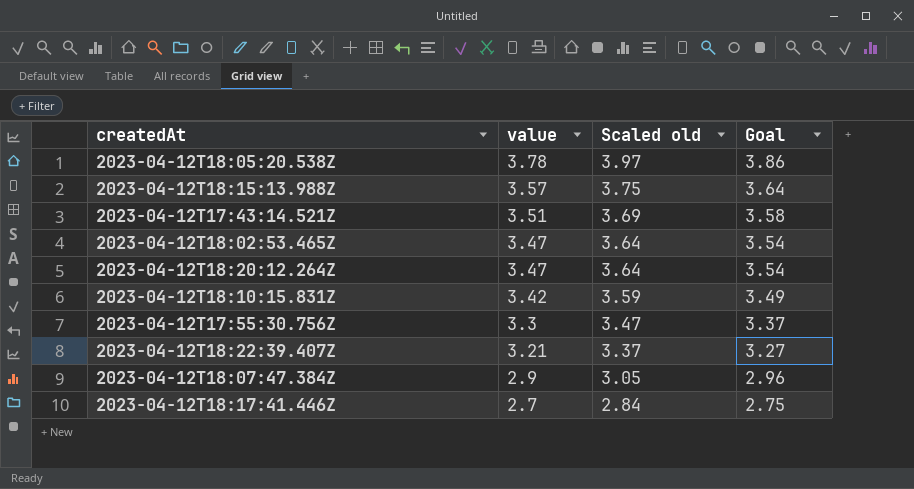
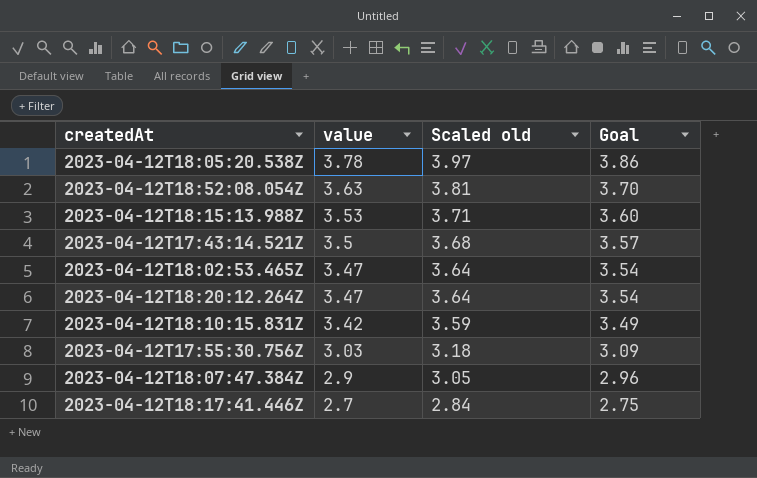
row 2023-04-12T18:22:39.407Z: 3.21 | 3.37 | 3.27 -> none
row 2023-04-12T18:52:08.054Z: none -> 3.63 | 3.81 | 3.70
2023-04-12T18:15:13.988Z | value: 3.57 -> 3.53
2023-04-12T18:15:13.988Z | Scaled old: 3.75 -> 3.71
2023-04-12T18:15:13.988Z | Goal: 3.64 -> 3.60
2023-04-12T17:43:14.521Z | value: 3.51 -> 3.5
2023-04-12T17:43:14.521Z | Scaled old: 3.69 -> 3.68
2023-04-12T17:43:14.521Z | Goal: 3.58 -> 3.57
2023-04-12T17:55:30.756Z | value: 3.3 -> 3.03
2023-04-12T17:55:30.756Z | Scaled old: 3.47 -> 3.18
2023-04-12T17:55:30.756Z | Goal: 3.37 -> 3.09

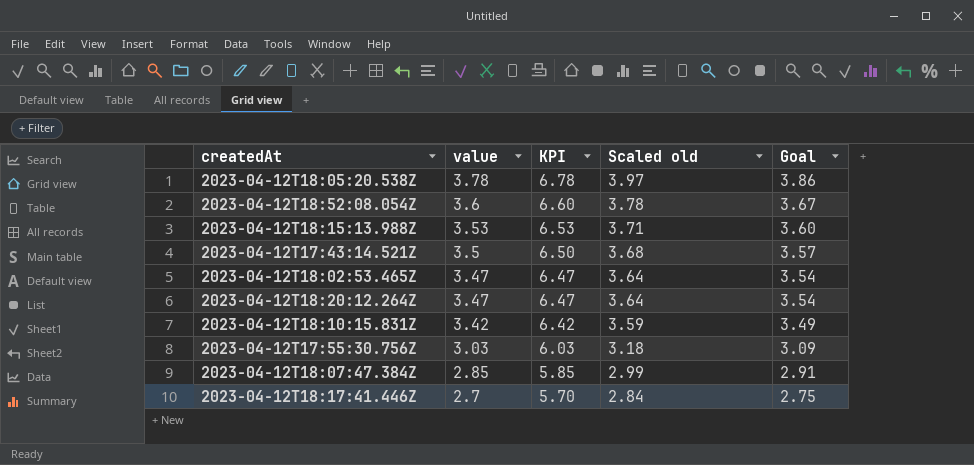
column KPI | formula: none -> [value] + 3
2023-04-12T18:52:08.054Z | value: 3.63 -> 3.6
2023-04-12T18:52:08.054Z | Scaled old: 3.81 -> 3.78
2023-04-12T18:52:08.054Z | Goal: 3.70 -> 3.67
2023-04-12T18:07:47.384Z | value: 2.9 -> 2.85
2023-04-12T18:07:47.384Z | Scaled old: 3.05 -> 2.99
2023-04-12T18:07:47.384Z | Goal: 2.96 -> 2.91

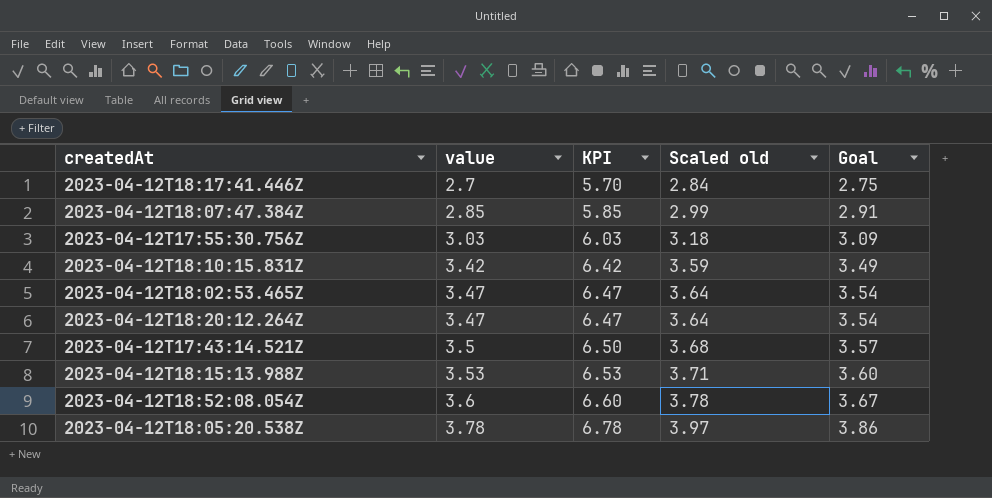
row order: value descending -> value ascending

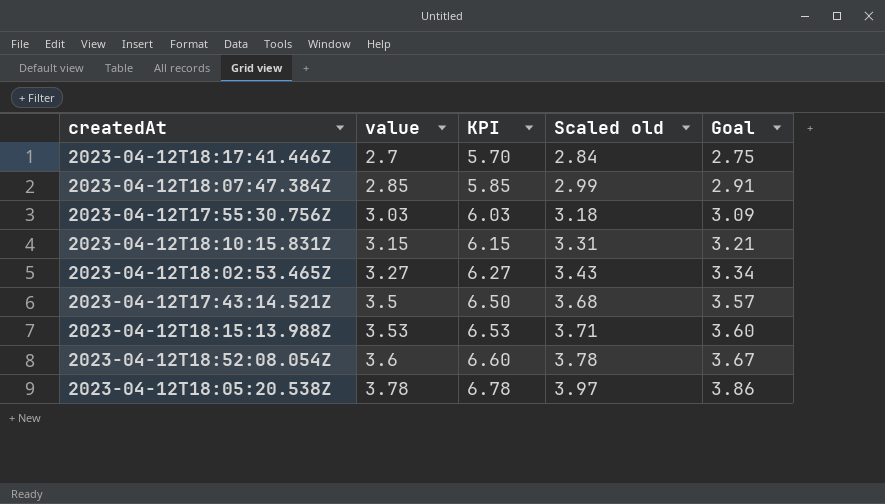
row 2023-04-12T18:20:12.264Z: 3.47 | 6.47 | 3.64 | 3.54 -> none
2023-04-12T18:10:15.831Z | value: 3.42 -> 3.15
2023-04-12T18:10:15.831Z | KPI: 6.42 -> 6.15
2023-04-12T18:10:15.831Z | Scaled old: 3.59 -> 3.31
2023-04-12T18:10:15.831Z | Goal: 3.49 -> 3.21
2023-04-12T18:02:53.465Z | value: 3.47 -> 3.27
2023-04-12T18:02:53.465Z | KPI: 6.47 -> 6.27
2023-04-12T18:02:53.465Z | Scaled old: 3.64 -> 3.43
2023-04-12T18:02:53.465Z | Goal: 3.54 -> 3.34

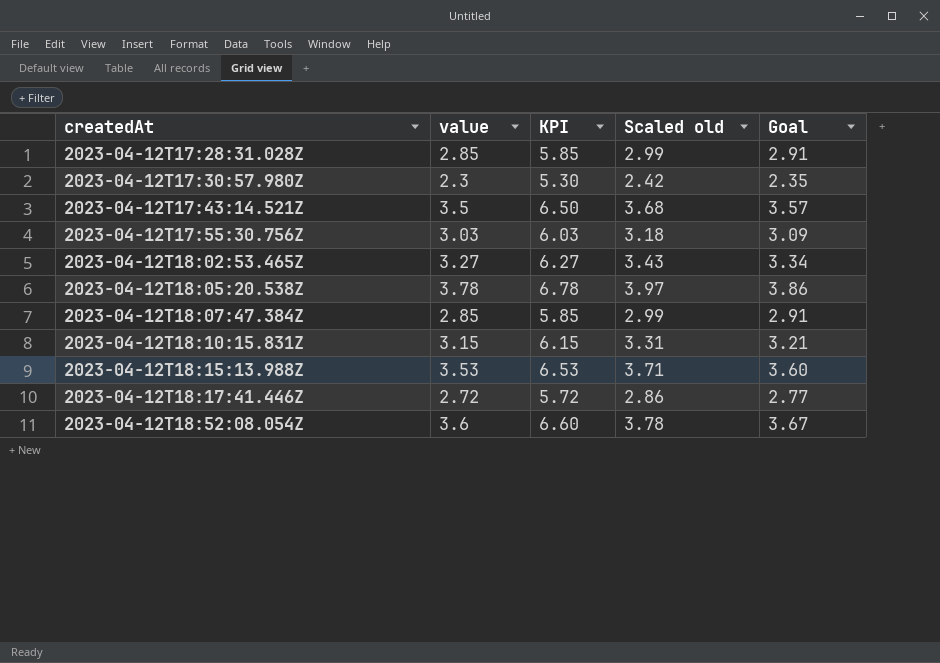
row order: value ascending -> createdAt ascending
row 2023-04-12T17:28:31.028Z: none -> 2.85 | 5.85 | 2.99 | 2.91
row 2023-04-12T17:30:57.980Z: none -> 2.3 | 5.30 | 2.42 | 2.35
2023-04-12T18:17:41.446Z | value: 2.7 -> 2.72
2023-04-12T18:17:41.446Z | KPI: 5.70 -> 5.72
2023-04-12T18:17:41.446Z | Scaled old: 2.84 -> 2.86
2023-04-12T18:17:41.446Z | Goal: 2.75 -> 2.77

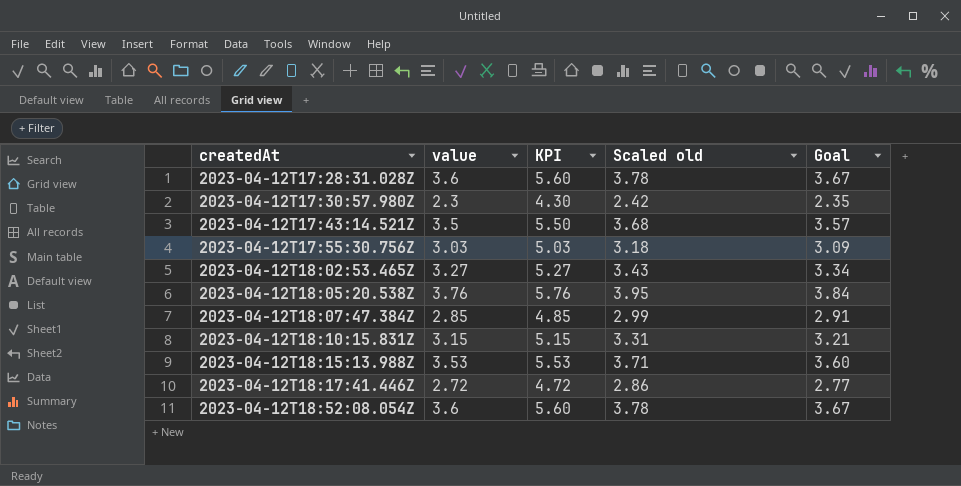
column KPI | formula: [value] + 3 -> [value] + 2
2023-04-12T17:28:31.028Z | value: 2.85 -> 3.6
2023-04-12T17:28:31.028Z | Scaled old: 2.99 -> 3.78
2023-04-12T17:28:31.028Z | Goal: 2.91 -> 3.67
2023-04-12T18:05:20.538Z | value: 3.78 -> 3.76
2023-04-12T18:05:20.538Z | Scaled old: 3.97 -> 3.95
2023-04-12T18:05:20.538Z | Goal: 3.86 -> 3.84

